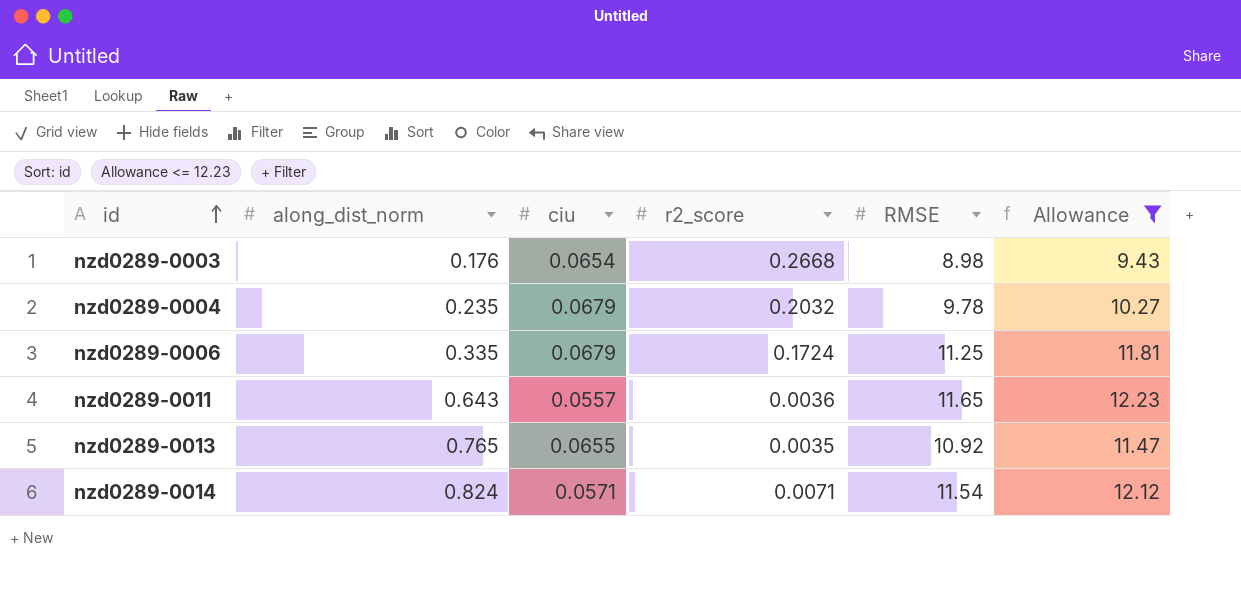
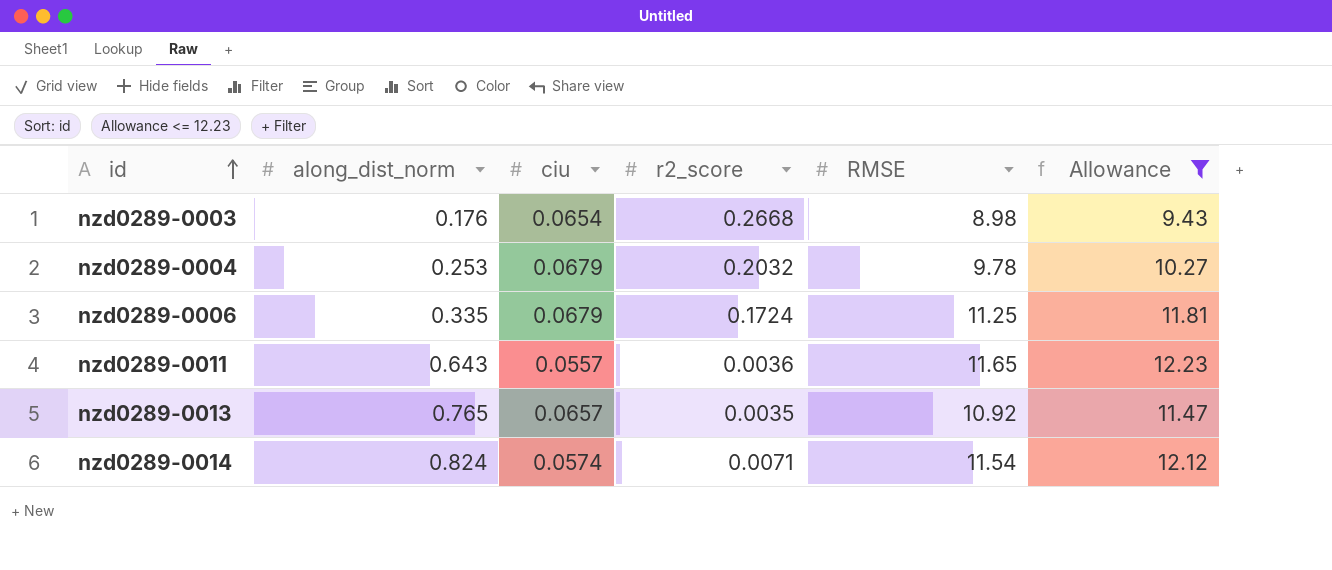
nzd0289-0004 | along_dist_norm: 0.235 -> 0.253
nzd0289-0013 | ciu: 0.0655 -> 0.0657
nzd0289-0014 | ciu: 0.0571 -> 0.0574

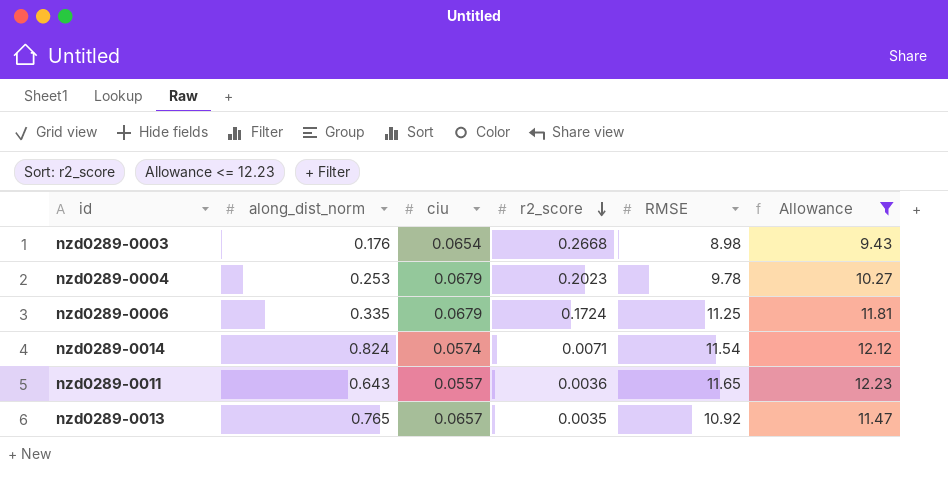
row order: id ascending -> r2_score descending
nzd0289-0004 | r2_score: 0.2032 -> 0.2023

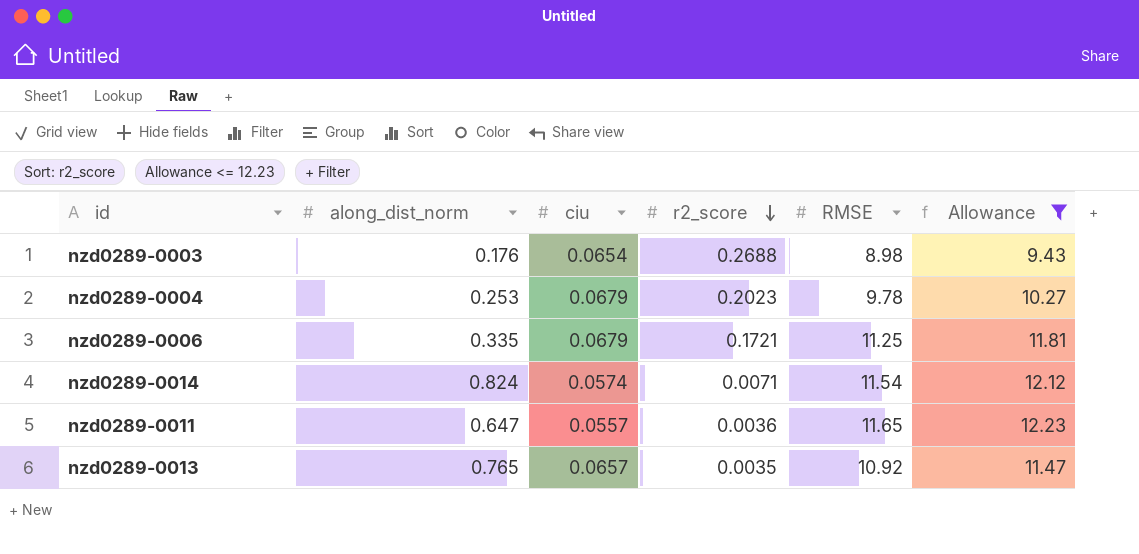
nzd0289-0003 | r2_score: 0.2668 -> 0.2688
nzd0289-0006 | r2_score: 0.1724 -> 0.1721
nzd0289-0011 | along_dist_norm: 0.643 -> 0.647

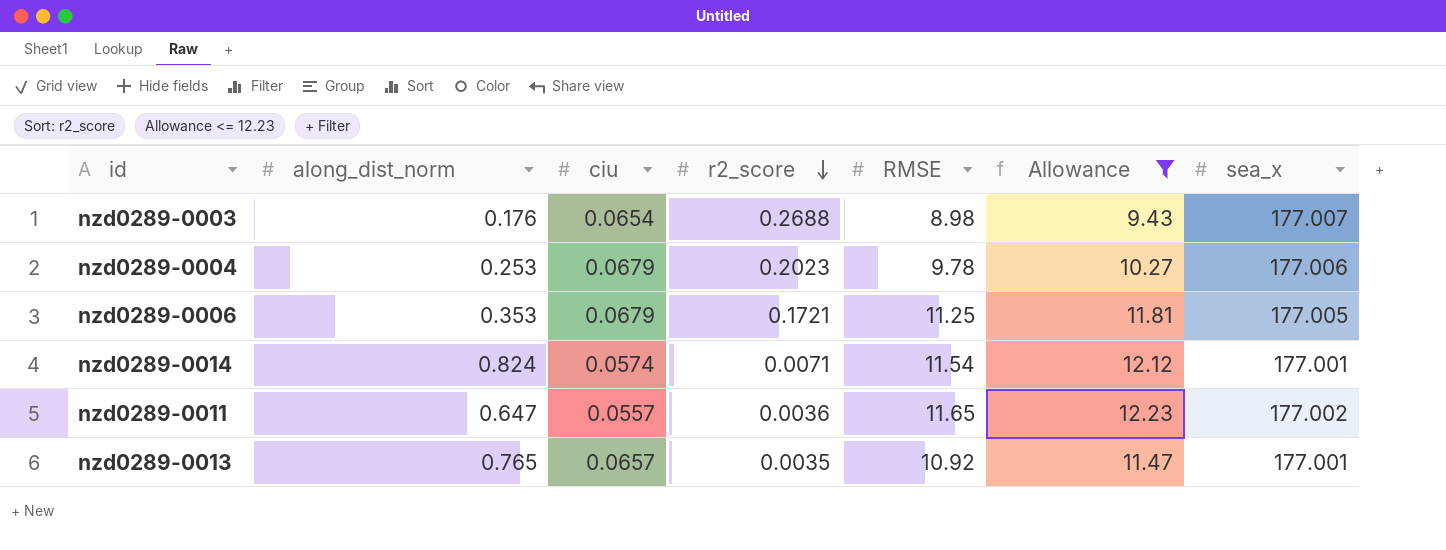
column sea_x | position: none -> 7
nzd0289-0006 | along_dist_norm: 0.335 -> 0.353

